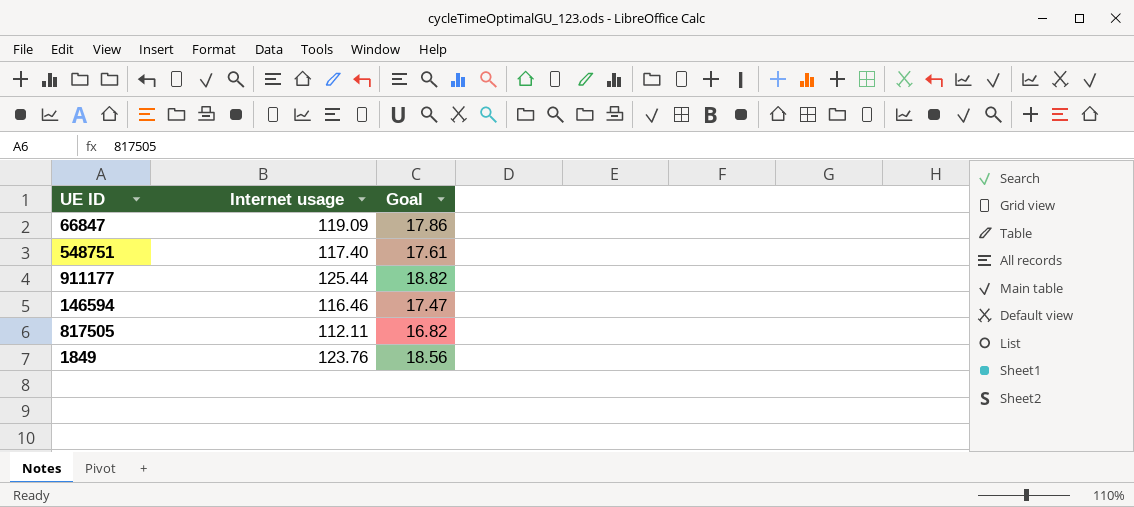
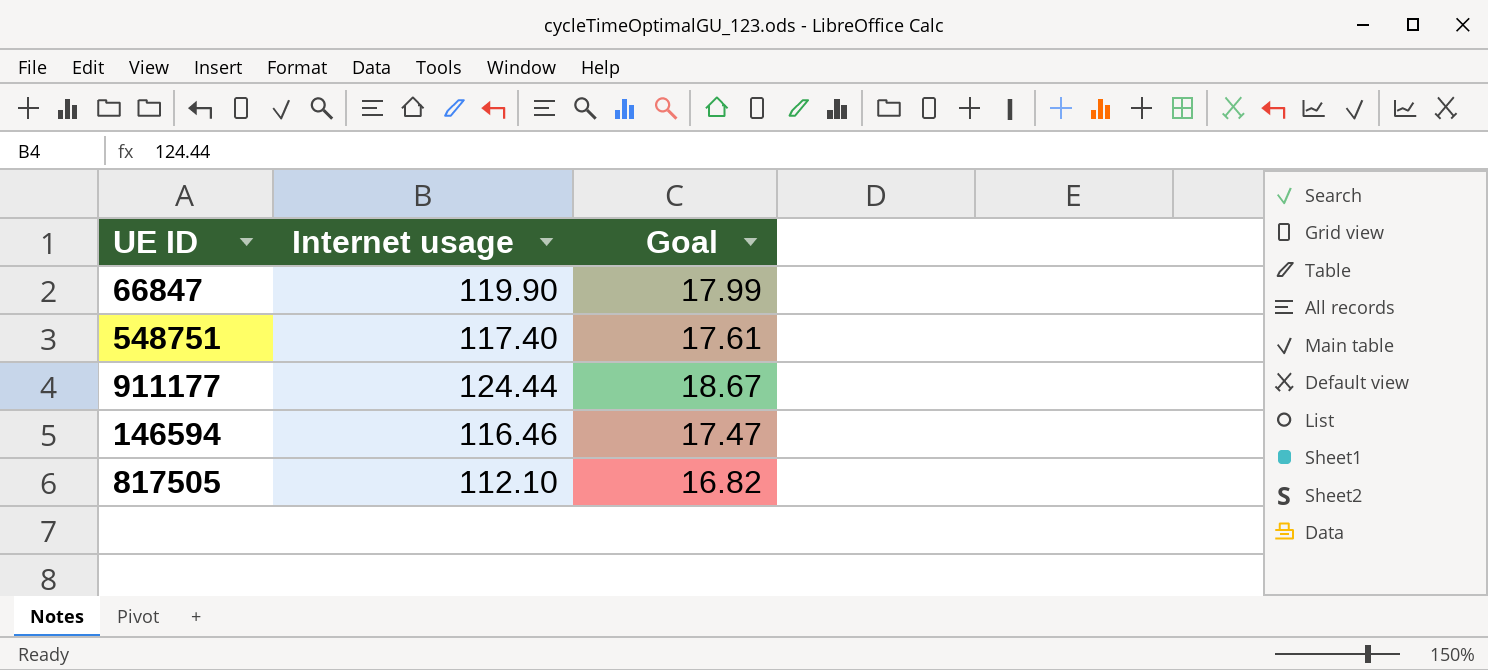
row 1849: 123.76 | 18.56 -> none
66847 | Internet usage: 119.09 -> 119.90
66847 | Goal: 17.86 -> 17.99
911177 | Internet usage: 125.44 -> 124.44
911177 | Goal: 18.82 -> 18.67
817505 | Internet usage: 112.11 -> 112.10

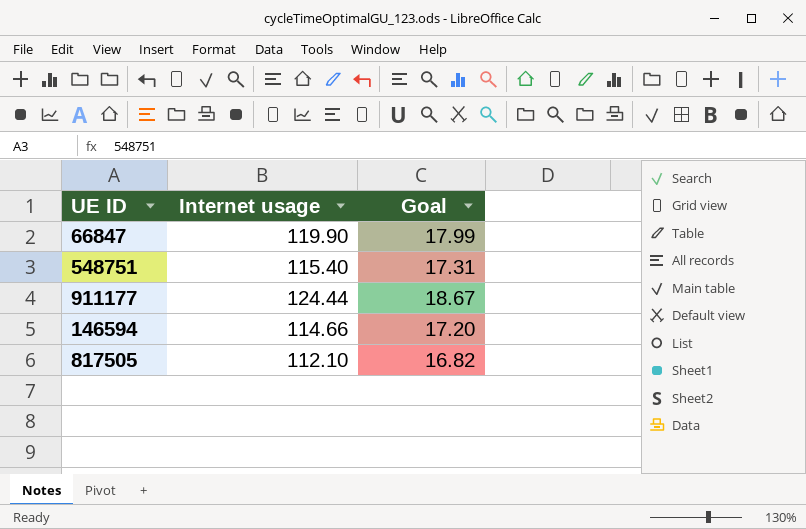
548751 | Internet usage: 117.40 -> 115.40
548751 | Goal: 17.61 -> 17.31
146594 | Internet usage: 116.46 -> 114.66
146594 | Goal: 17.47 -> 17.20

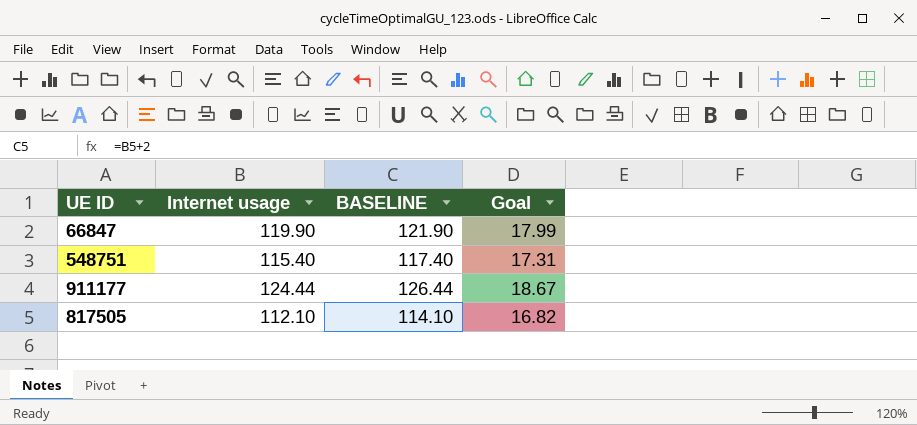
column BASELINE | formula: none -> [Internet usage] + 2
row 146594: 114.66 | 17.20 -> none

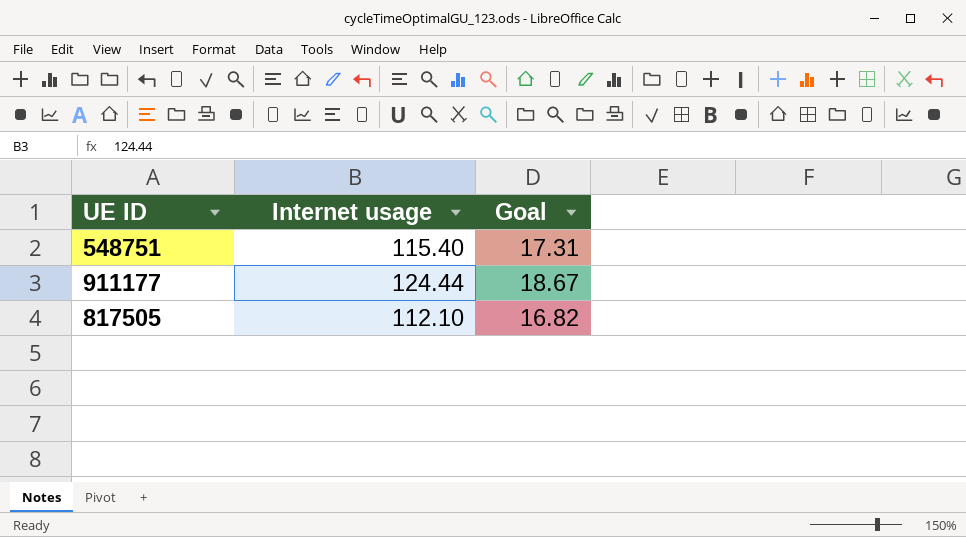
column BASELINE | formula: [Internet usage] + 2 -> none
row 66847: 119.90 | 121.90 | 17.99 -> none

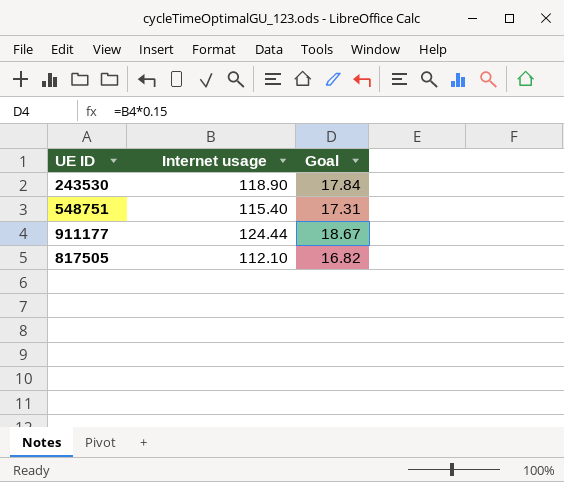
row 243530: none -> 118.90 | 17.84

